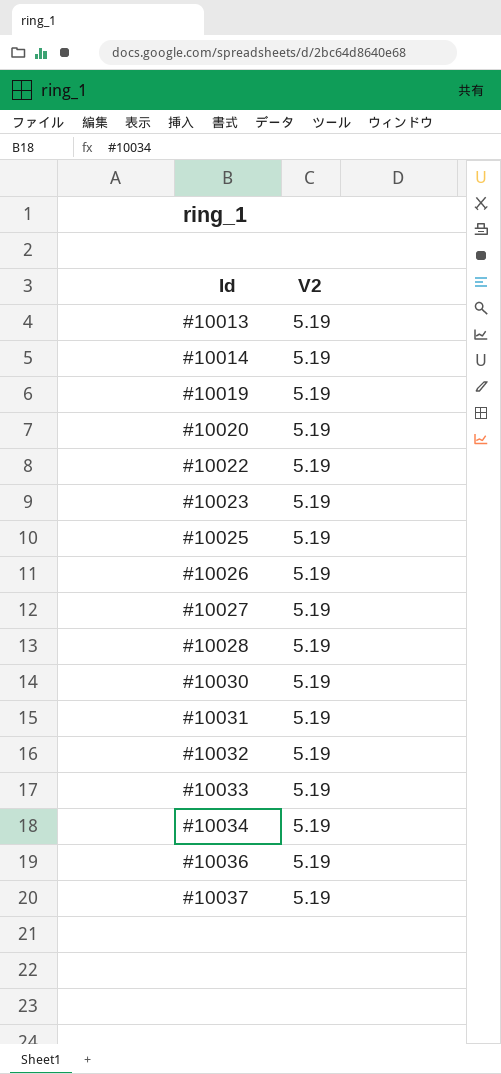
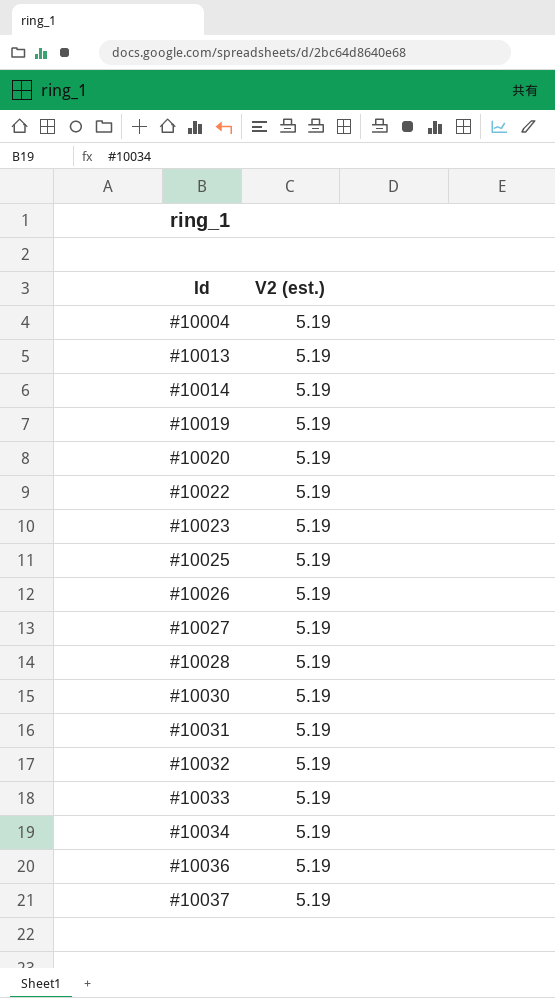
column name: V2 -> V2 (est.)
row #10004: none -> 5.19

